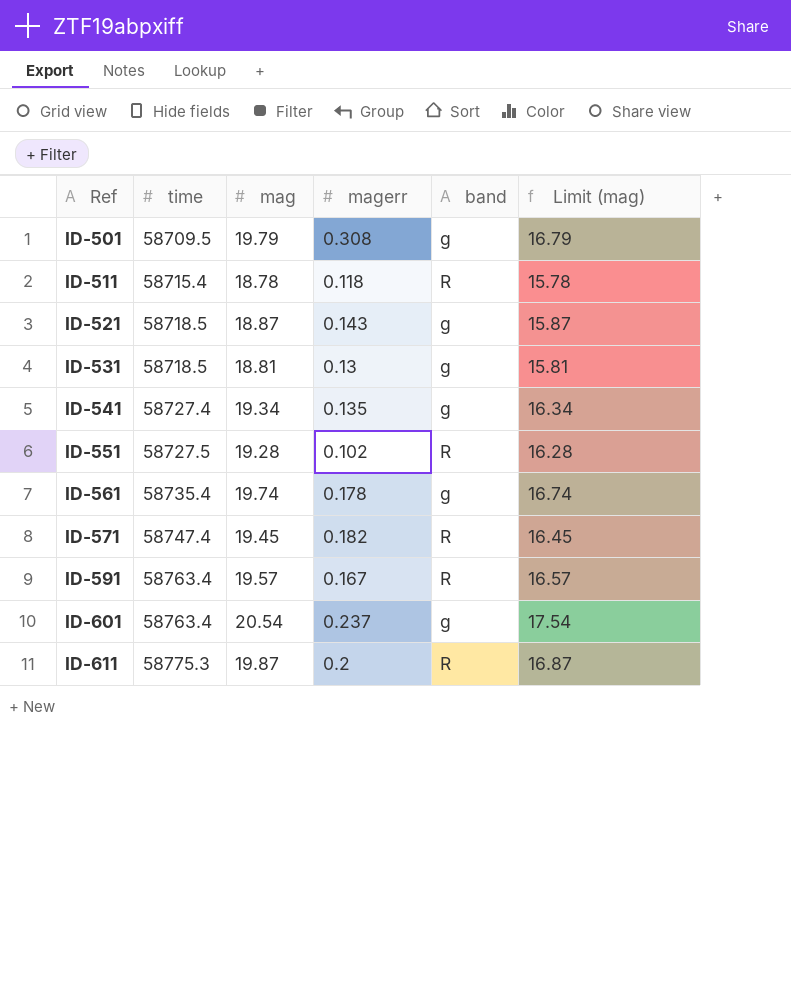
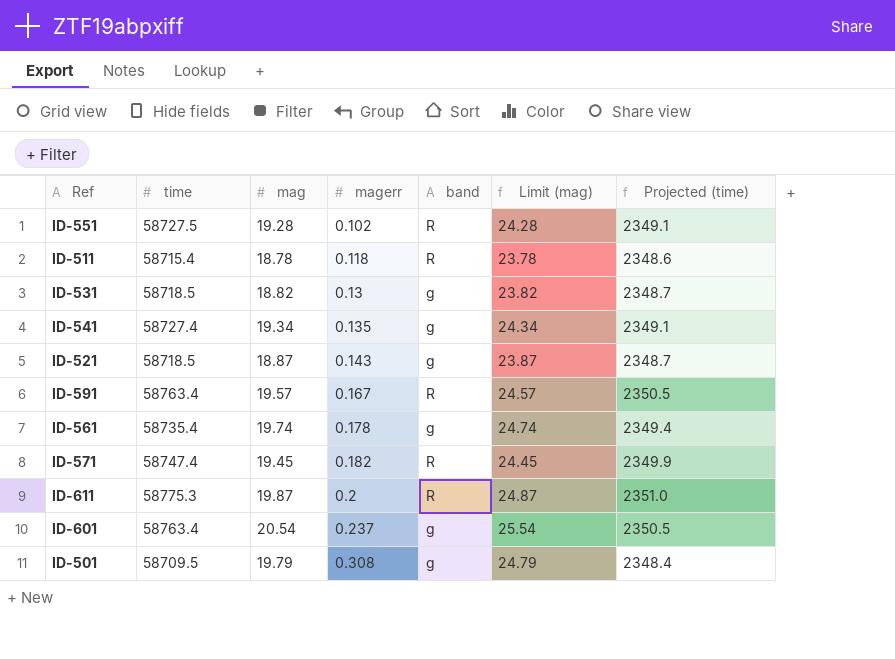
row order: Ref ascending -> magerr ascending
column Limit (mag) | formula: [mag] - 3 -> [mag] + 5
column Projected (time) | formula: none -> [time] * 0.04
ID-531 | mag: 18.81 -> 18.82

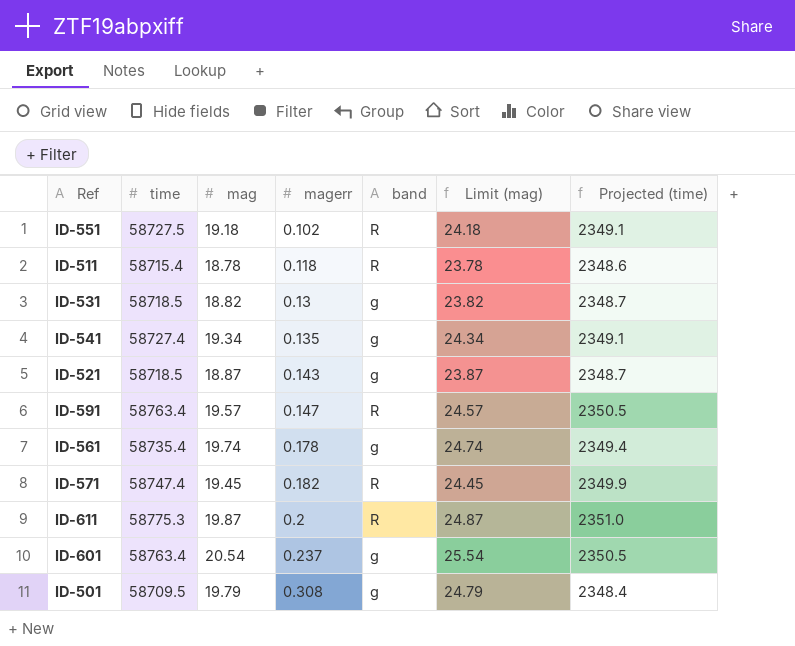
ID-551 | mag: 19.28 -> 19.18
ID-551 | Limit (mag): 24.28 -> 24.18
ID-591 | magerr: 0.167 -> 0.147

